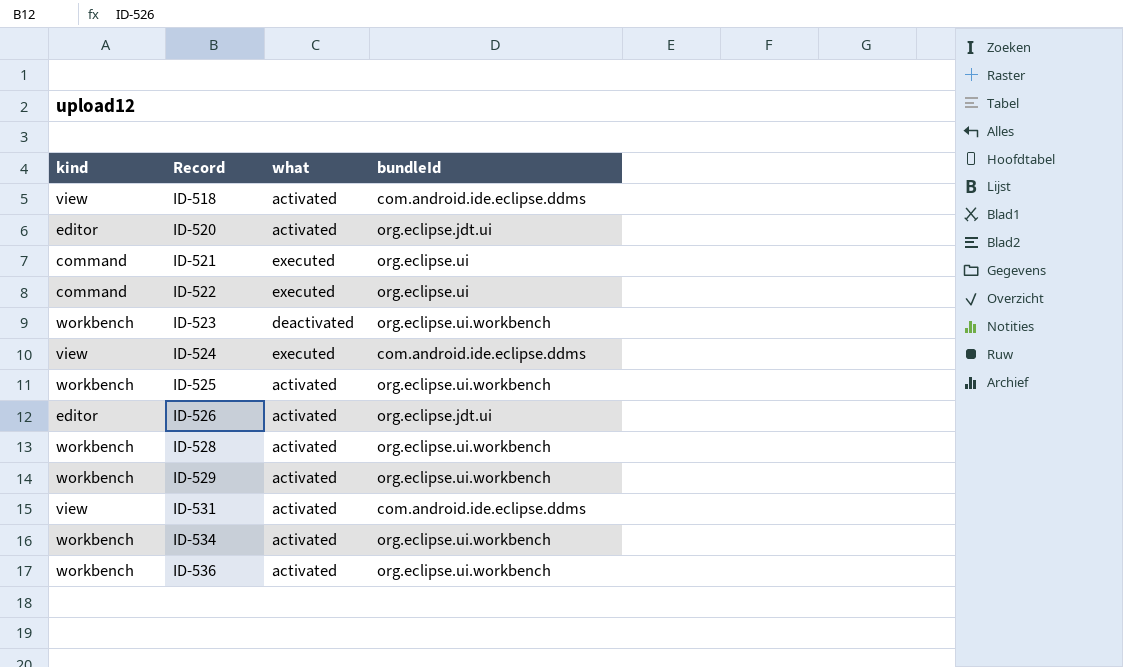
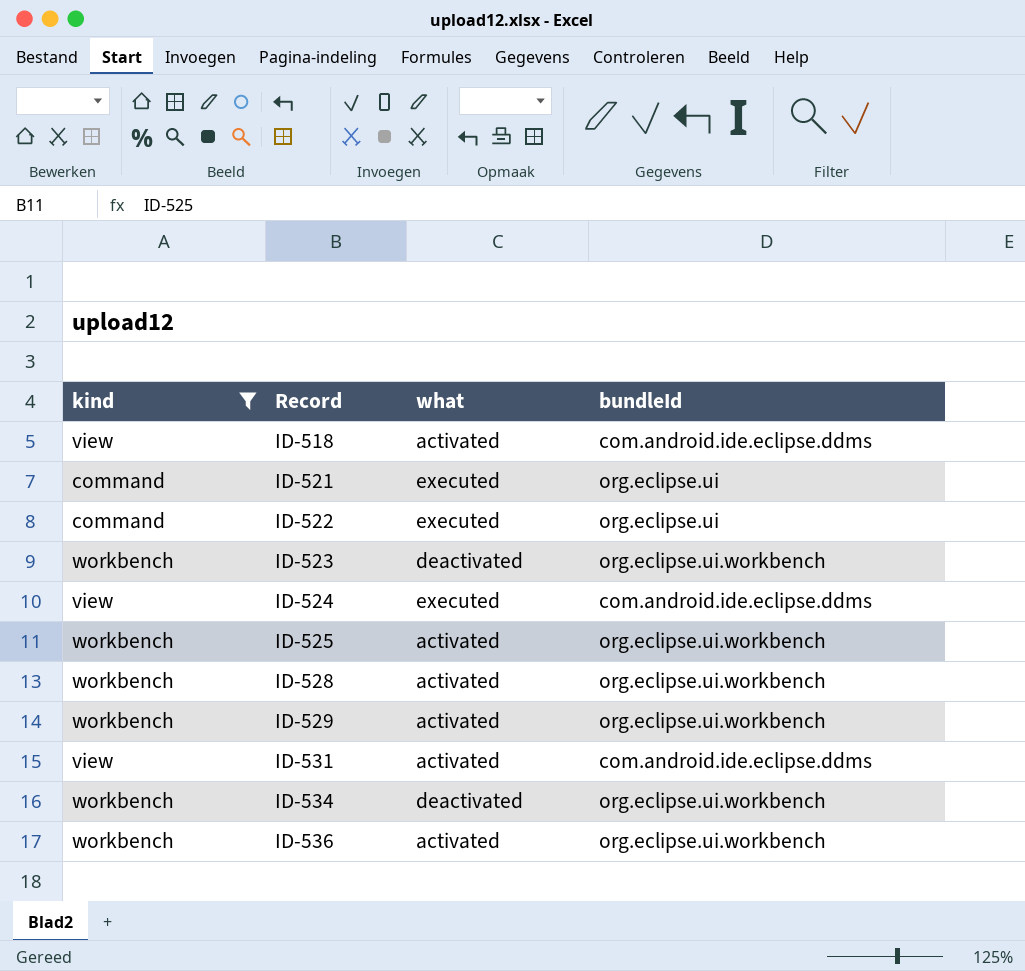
filter: none -> kind != editor
ID-534 | what: activated -> deactivated

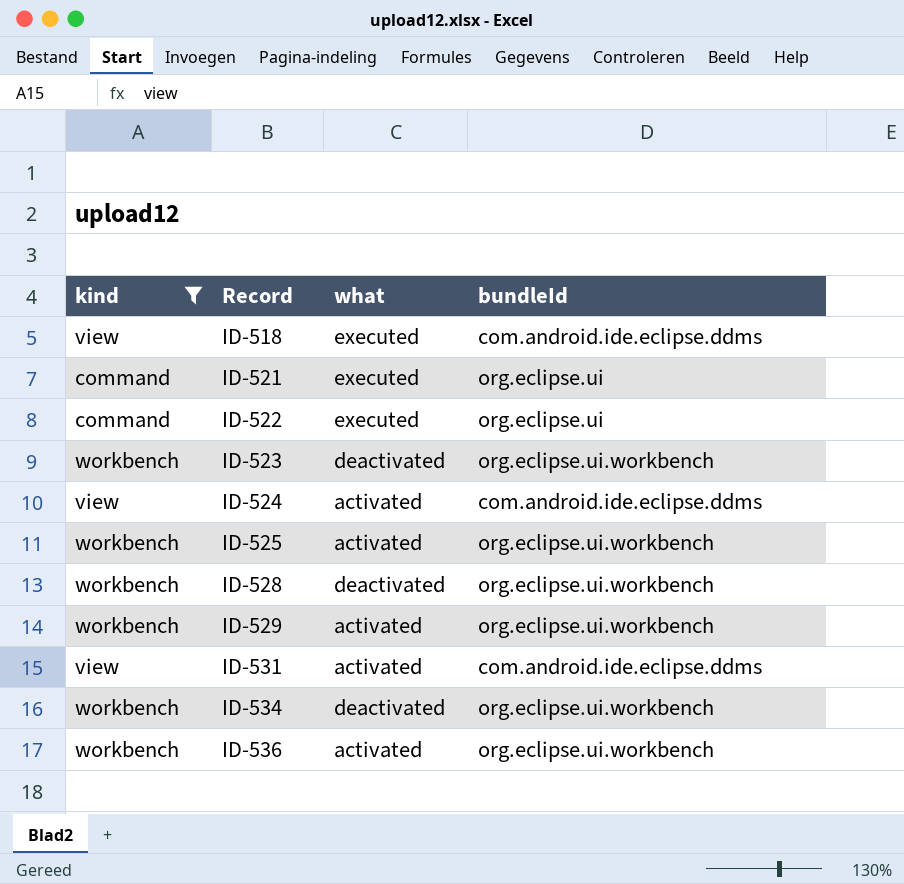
ID-518 | what: activated -> executed
ID-524 | what: executed -> activated
ID-528 | what: activated -> deactivated

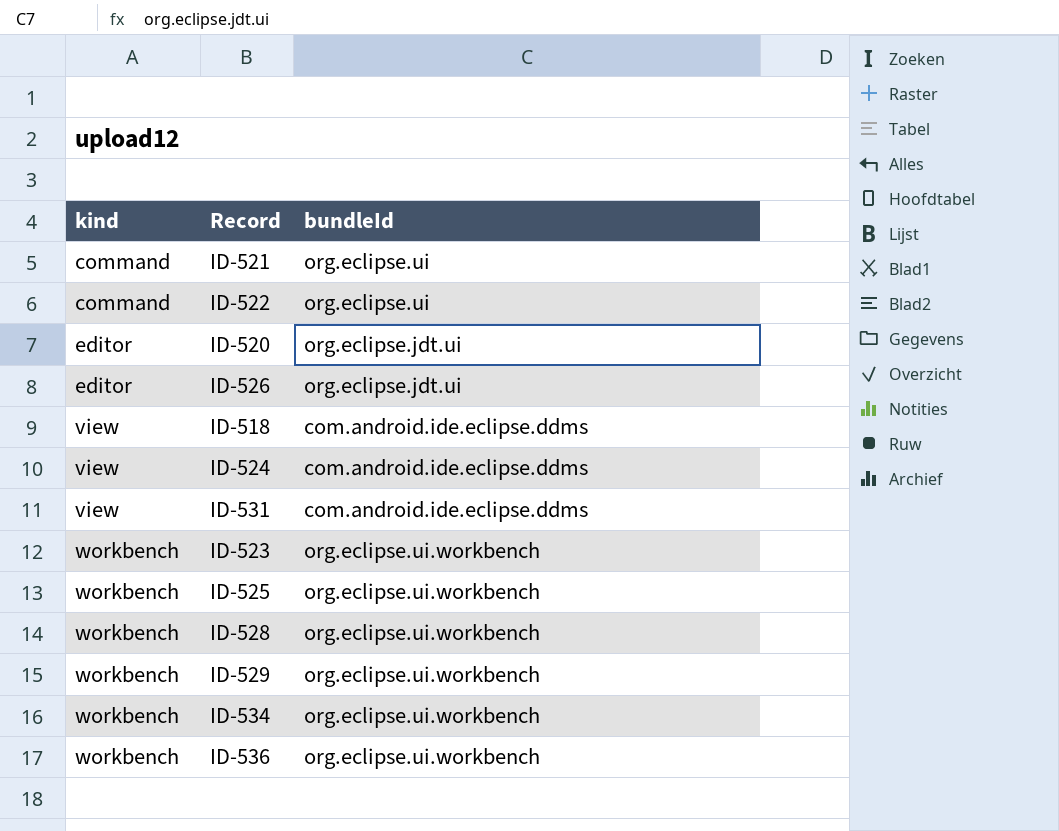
filter: kind != editor -> none
row order: Record ascending -> kind ascending
column what | position: 3 -> none

